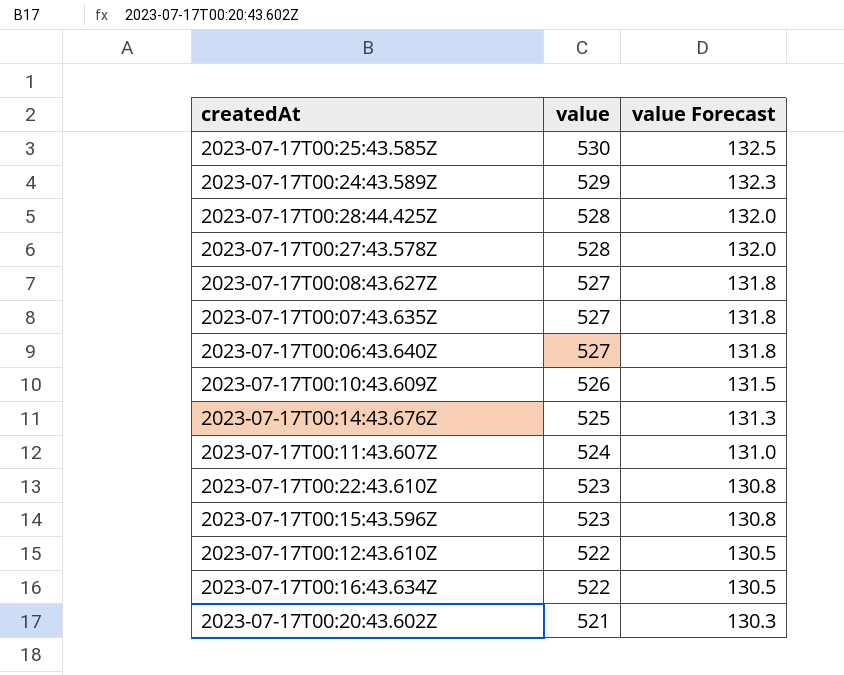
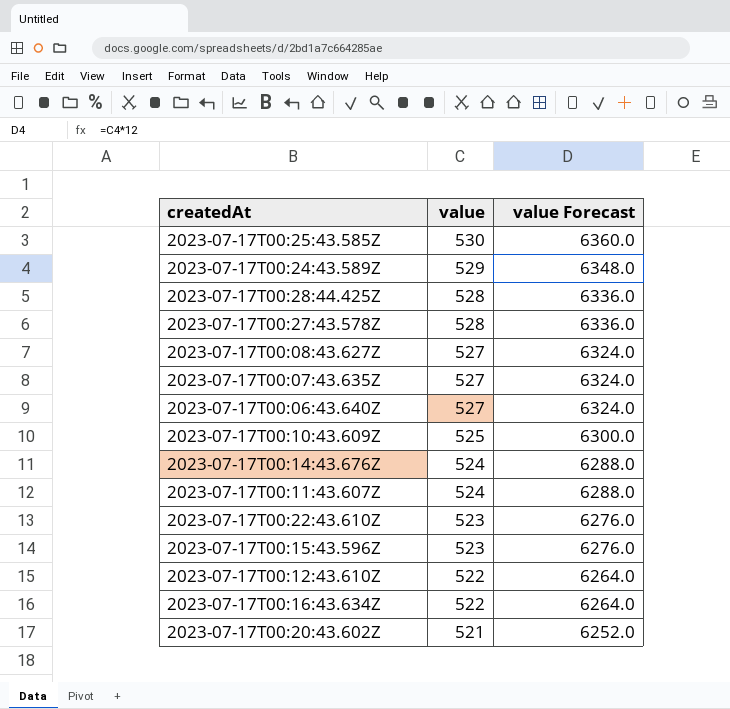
column value Forecast | formula: [value] * 0.25 -> [value] * 12
2023-07-17T00:10:43.609Z | value: 526 -> 525
2023-07-17T00:14:43.676Z | value: 525 -> 524

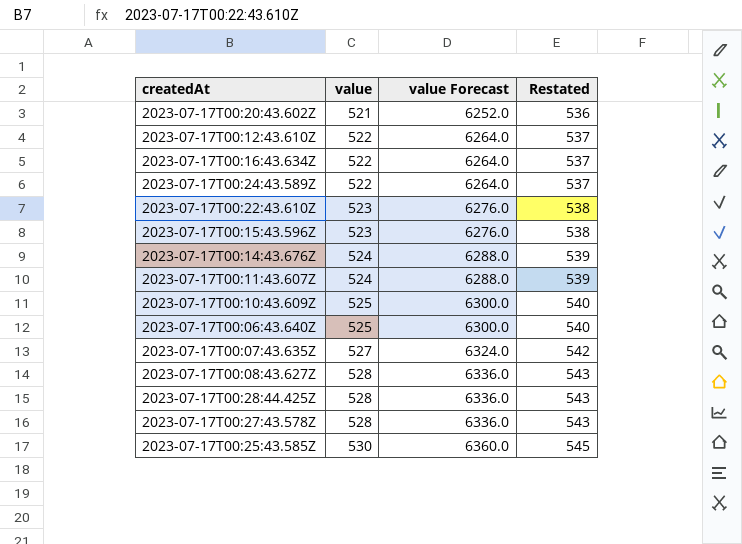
row order: value descending -> value ascending
column Restated | formula: none -> [value] + 15
2023-07-17T00:24:43.589Z | value: 529 -> 522
2023-07-17T00:24:43.589Z | value Forecast: 6348.0 -> 6264.0
2023-07-17T00:06:43.640Z | value: 527 -> 525
2023-07-17T00:06:43.640Z | value Forecast: 6324.0 -> 6300.0
2023-07-17T00:08:43.627Z | value: 527 -> 528
2023-07-17T00:08:43.627Z | value Forecast: 6324.0 -> 6336.0

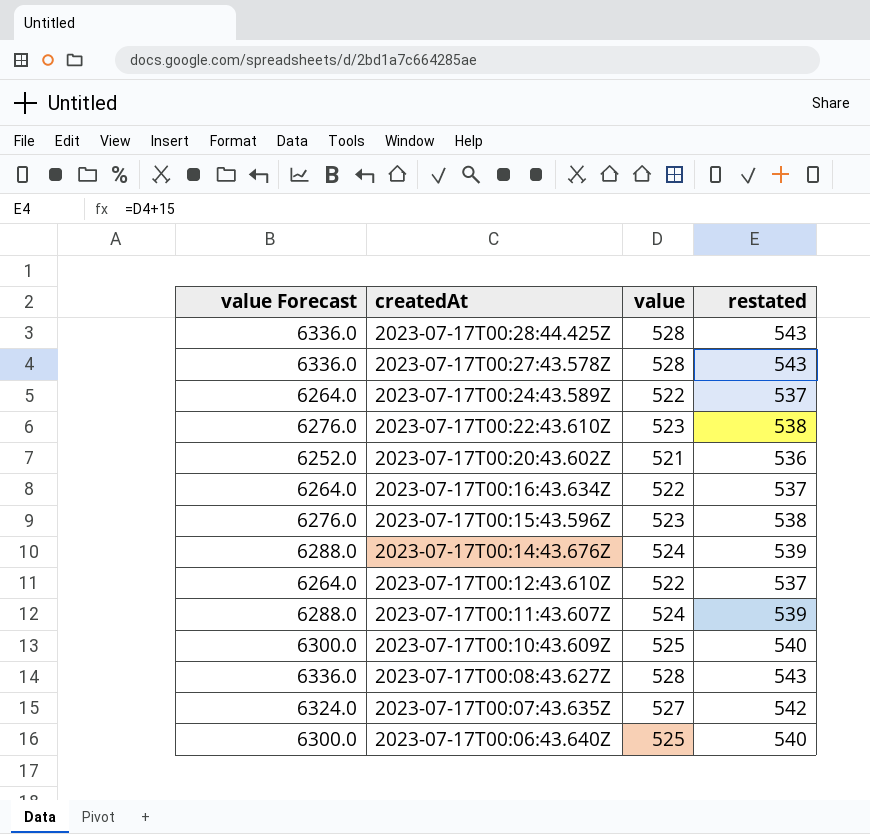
row order: value ascending -> createdAt descending
column value Forecast | position: 3 -> 1
column name: Restated -> restated
row 2023-07-17T00:25:43.585Z: 530 | 6360.0 | 545 -> none

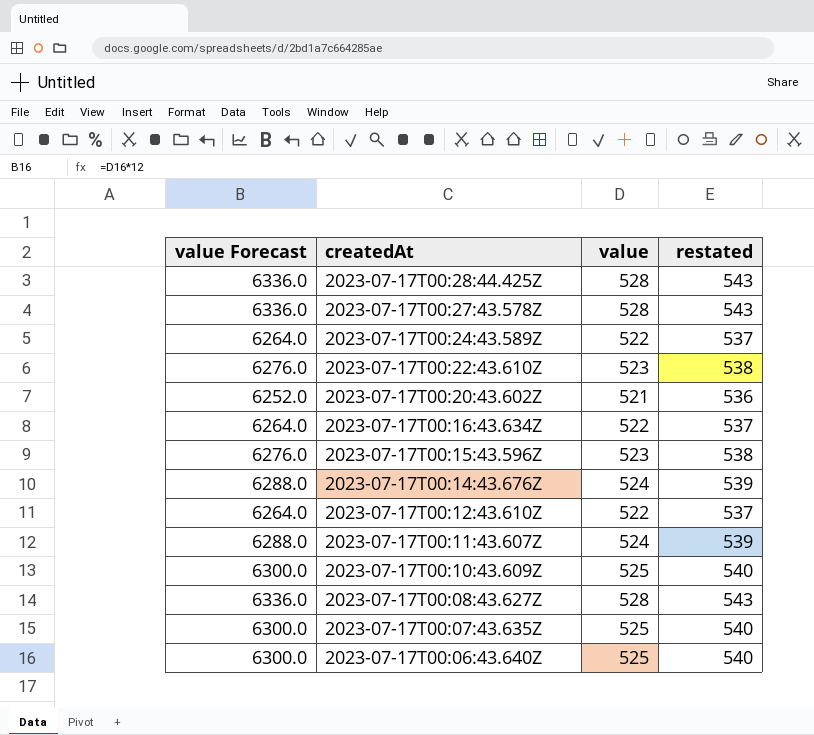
2023-07-17T00:07:43.635Z | value Forecast: 6324.0 -> 6300.0
2023-07-17T00:07:43.635Z | value: 527 -> 525
2023-07-17T00:07:43.635Z | restated: 542 -> 540

